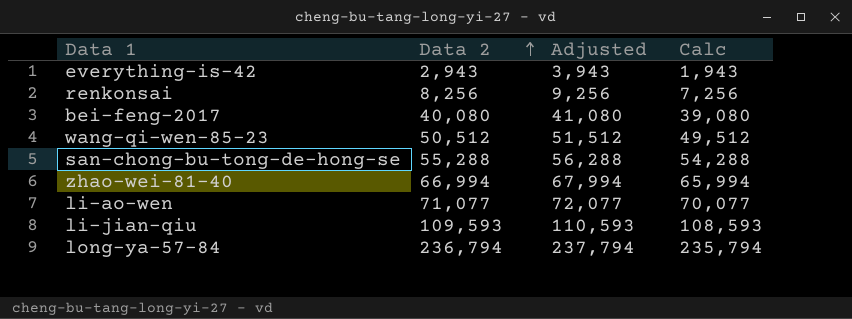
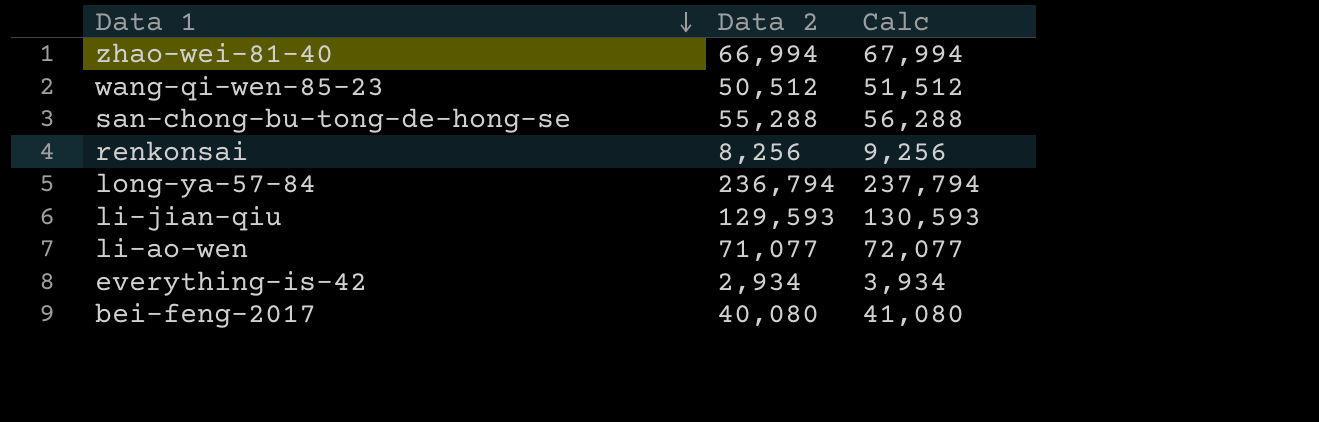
row order: Data 2 ascending -> Data 1 descending
column Adjusted | formula: [Data 2] + 1000 -> none
column Calc | formula: [Data 2] - 1000 -> [Data 2] + 1000
li-jian-qiu | Data 2: 109,593 -> 129,593
everything-is-42 | Data 2: 2,943 -> 2,934

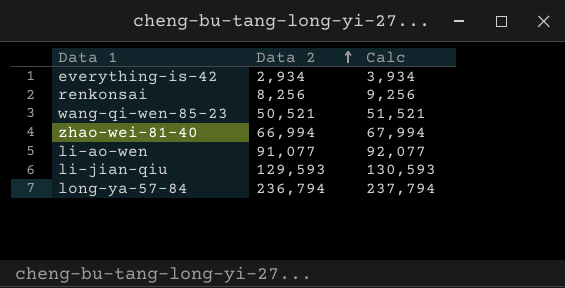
row order: Data 1 descending -> Data 2 ascending
row san-chong-bu-tong-de-hong-se: 55,288 | 56,288 -> none
row bei-feng-2017: 40,080 | 41,080 -> none
wang-qi-wen-85-23 | Data 2: 50,512 -> 50,521
wang-qi-wen-85-23 | Calc: 51,512 -> 51,521
li-ao-wen | Data 2: 71,077 -> 91,077
li-ao-wen | Calc: 72,077 -> 92,077

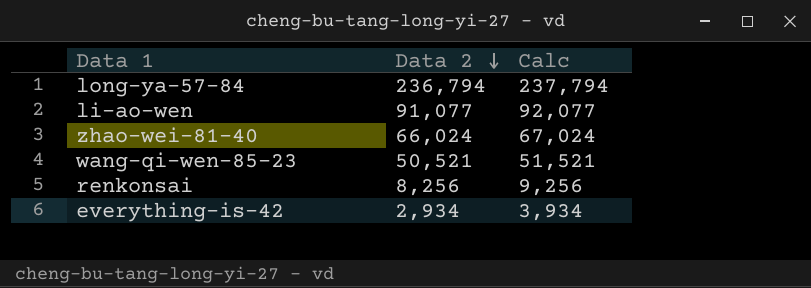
row order: Data 2 ascending -> Data 2 descending
row li-jian-qiu: 129,593 | 130,593 -> none
zhao-wei-81-40 | Data 2: 66,994 -> 66,024
zhao-wei-81-40 | Calc: 67,994 -> 67,024

